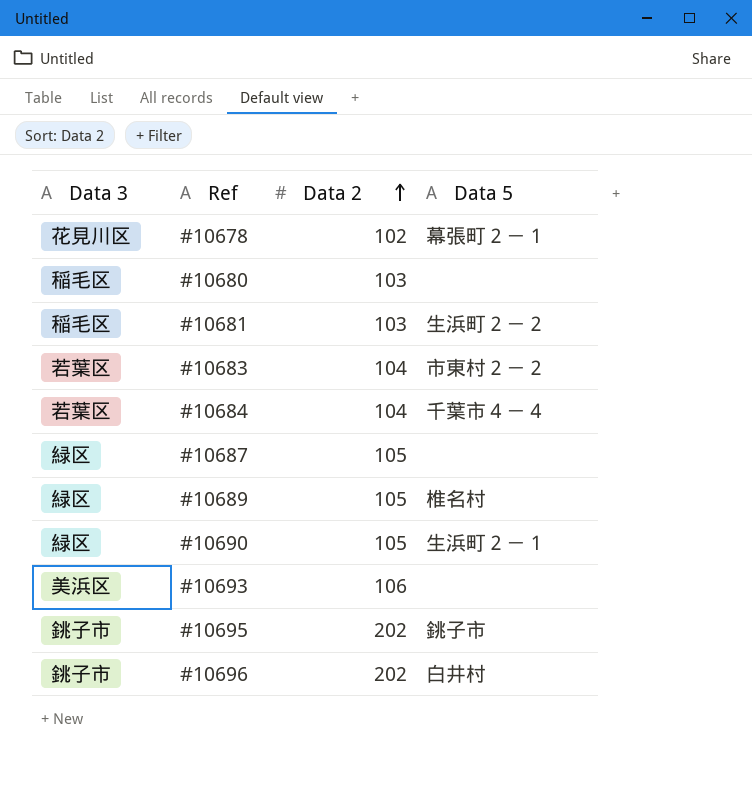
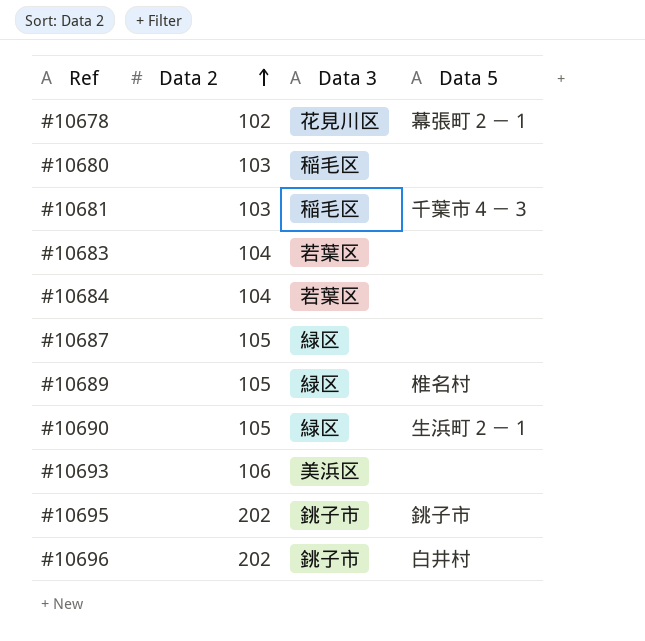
column Data 3 | position: 1 -> 3
#10681 | Data 5: 生浜町２－２ -> 千葉市４－３
#10683 | Data 5: 市東村２－２ -> none
#10684 | Data 5: 千葉市４－４ -> none

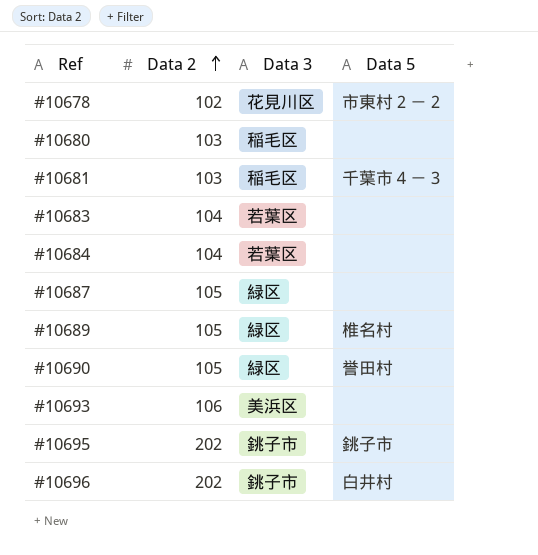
#10678 | Data 5: 幕張町２－１ -> 市東村２－２
#10690 | Data 5: 生浜町２－１ -> 誉田村

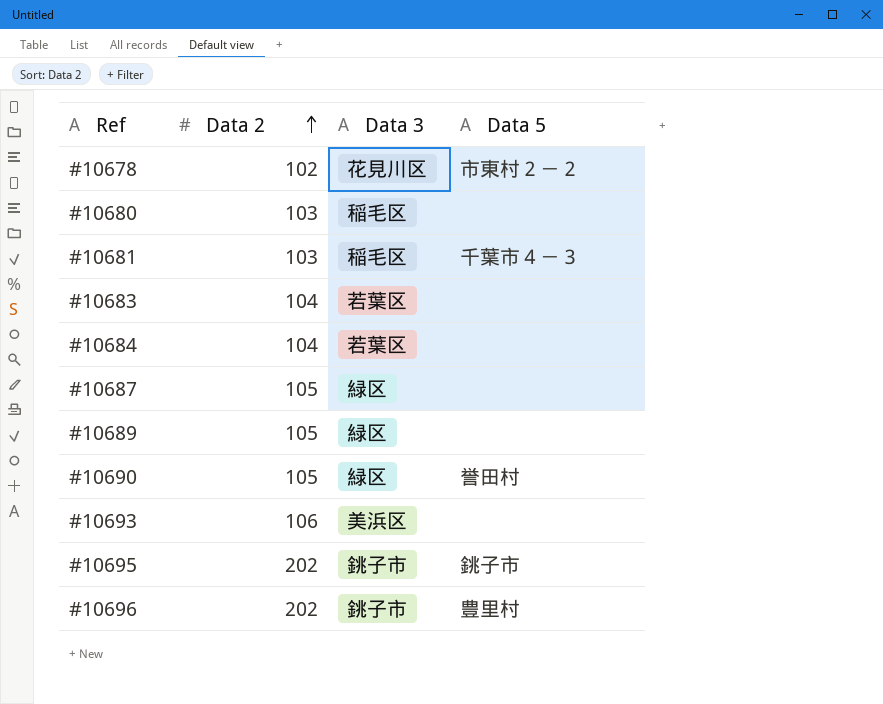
#10689 | Data 5: 椎名村 -> none
#10696 | Data 5: 白井村 -> 豊里村

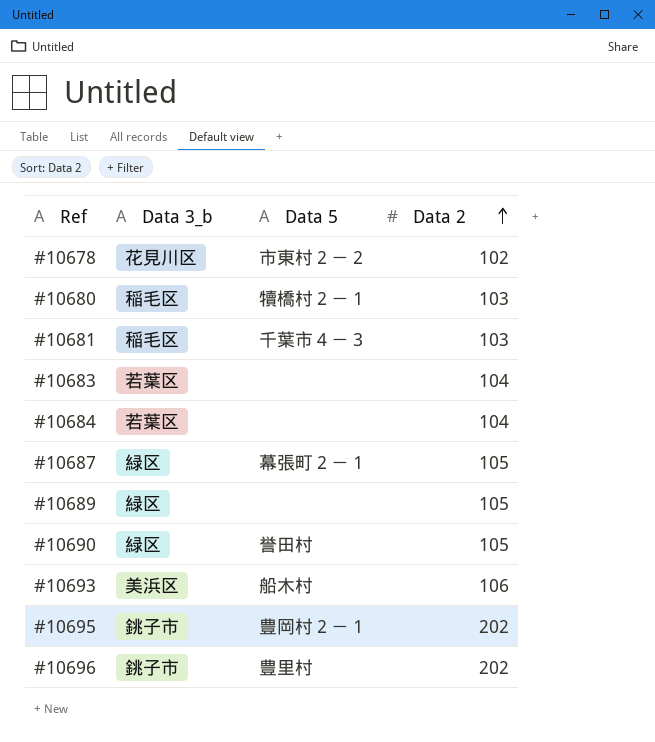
column name: Data 3 -> Data 3_b
column Data 2 | position: 2 -> 4
#10680 | Data 5: none -> 犢橋村２－１
#10687 | Data 5: none -> 幕張町２－１
#10693 | Data 5: none -> 船木村
#10695 | Data 5: 銚子市 -> 豊岡村２－１

